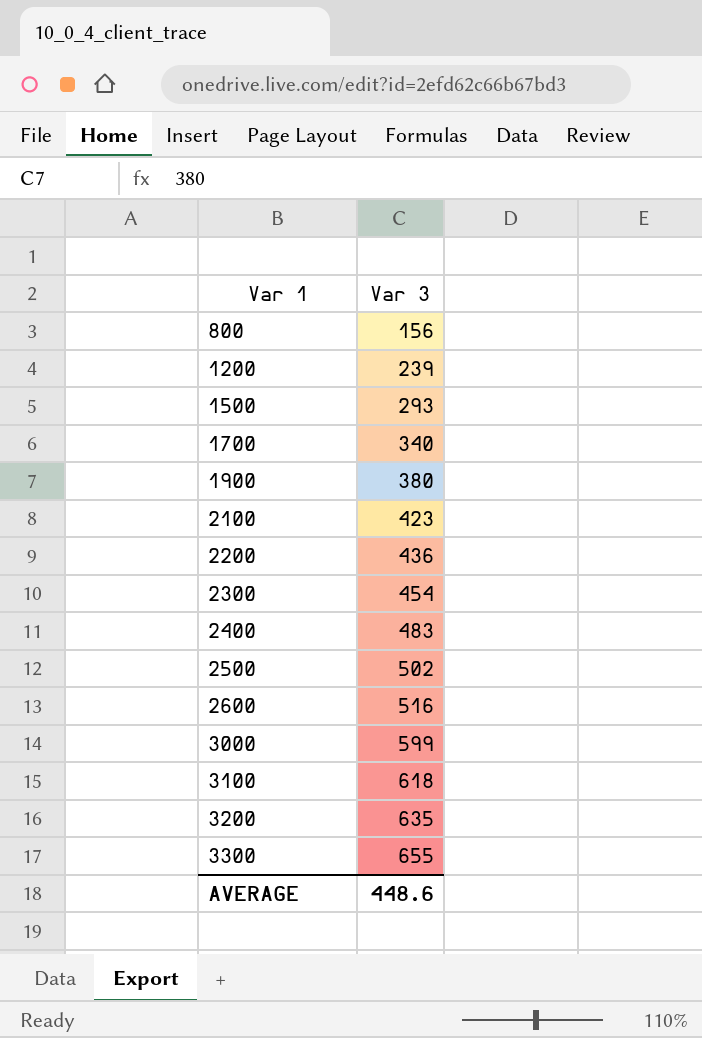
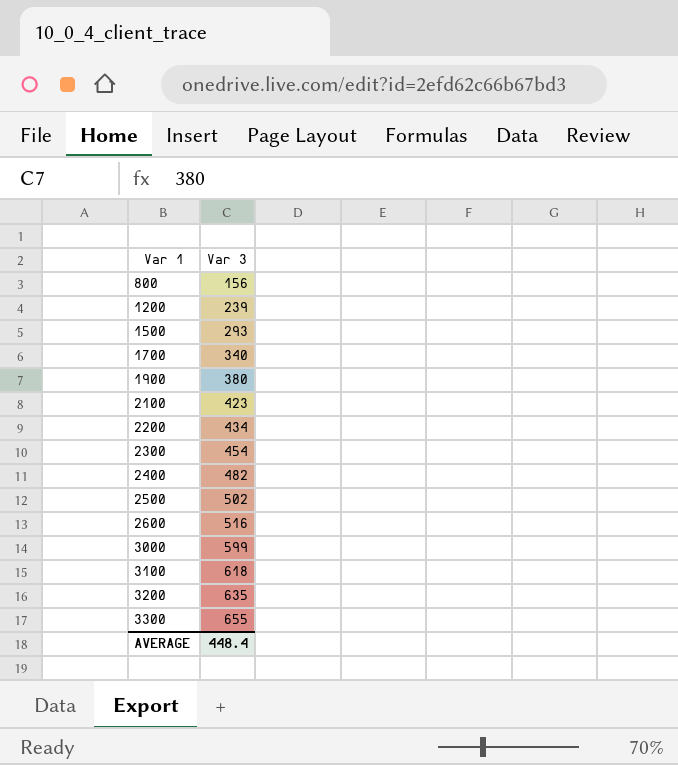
2200 | Var 3: 436 -> 434
2400 | Var 3: 483 -> 482
AVERAGE | Var 3: 448.6 -> 448.4

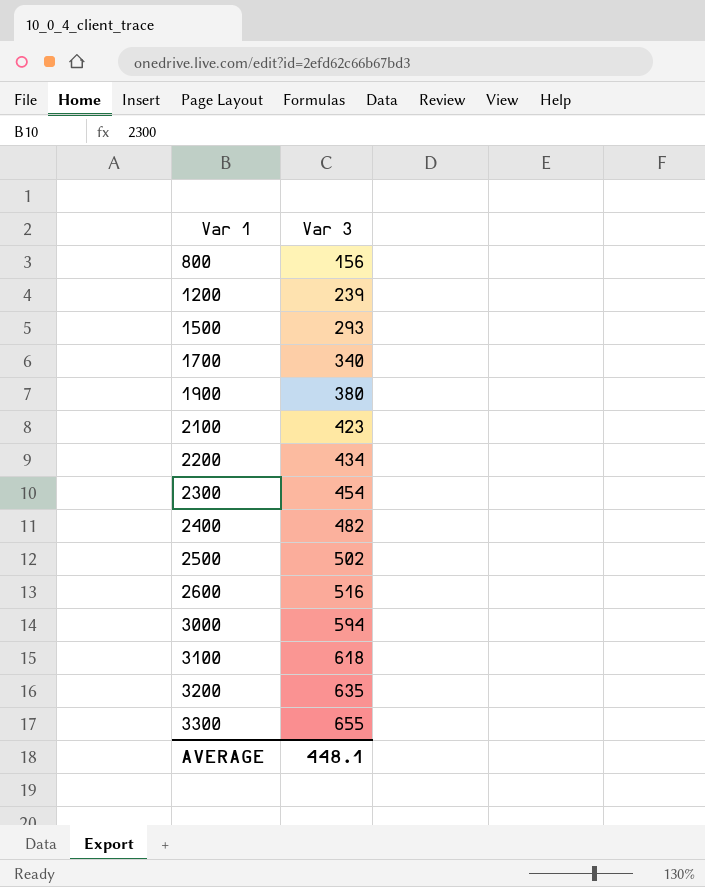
3000 | Var 3: 599 -> 594
AVERAGE | Var 3: 448.4 -> 448.1

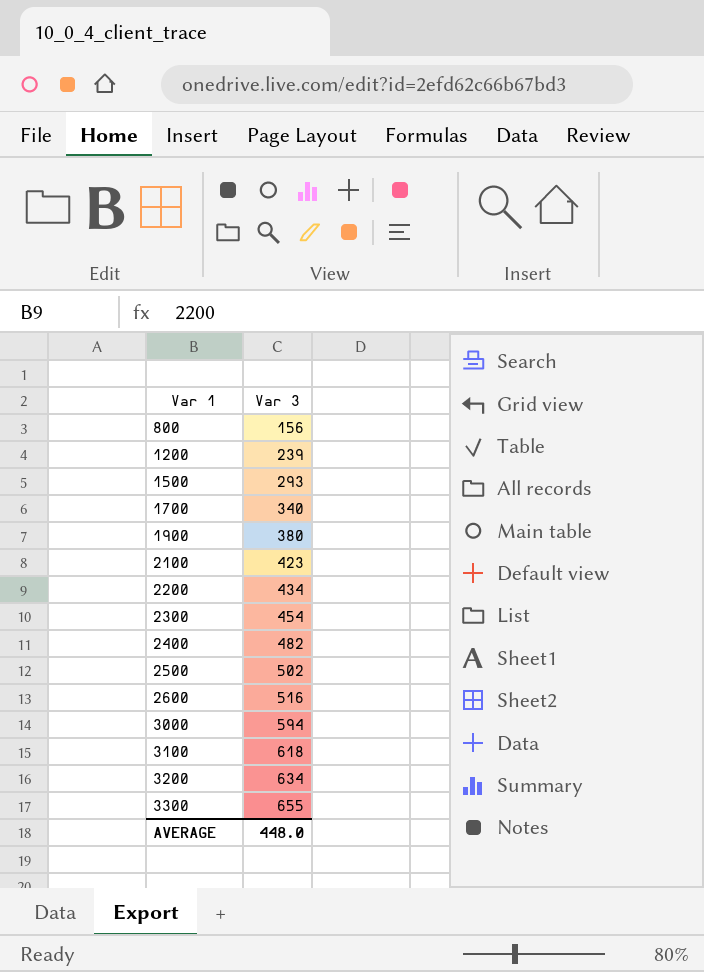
3200 | Var 3: 635 -> 634
AVERAGE | Var 3: 448.1 -> 448.0

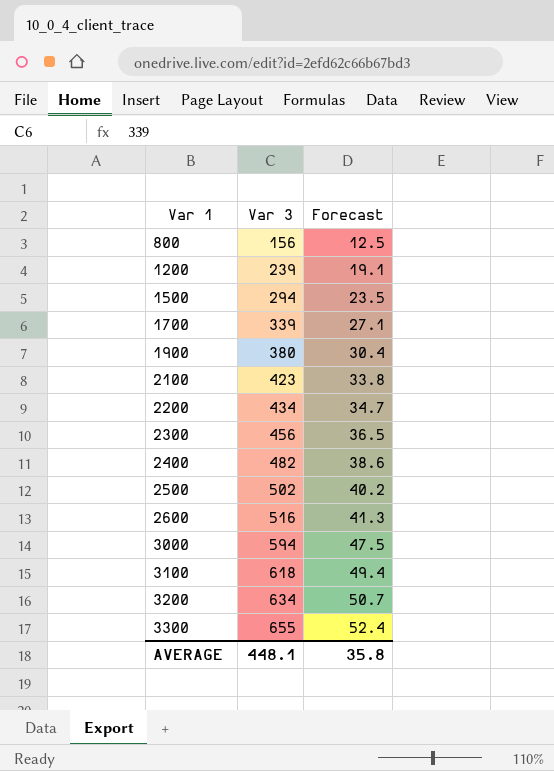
column Forecast | formula: none -> [Var 3] * 0.08
1500 | Var 3: 293 -> 294
1700 | Var 3: 340 -> 339
2300 | Var 3: 454 -> 456
AVERAGE | Var 3: 448.0 -> 448.1

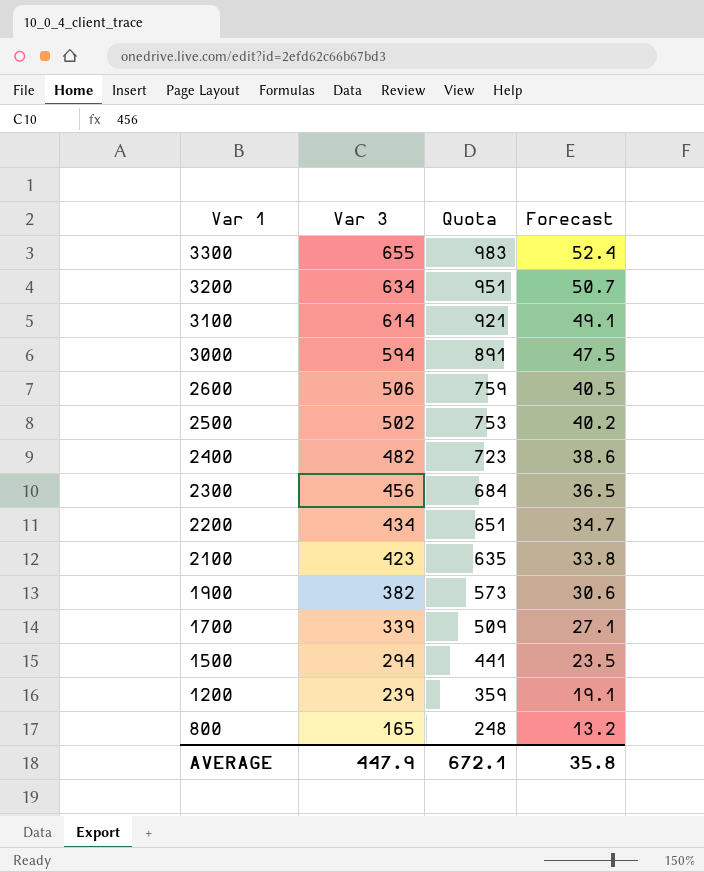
row order: Var 1 ascending -> Var 1 descending
column Quota | formula: none -> [Var 3] * 1.5
3100 | Var 3: 618 -> 614
3100 | Forecast: 49.4 -> 49.1
2600 | Var 3: 516 -> 506
2600 | Forecast: 41.3 -> 40.5
1900 | Var 3: 380 -> 382
1900 | Forecast: 30.4 -> 30.6
800 | Var 3: 156 -> 165
800 | Forecast: 12.5 -> 13.2
AVERAGE | Var 3: 448.1 -> 447.9

